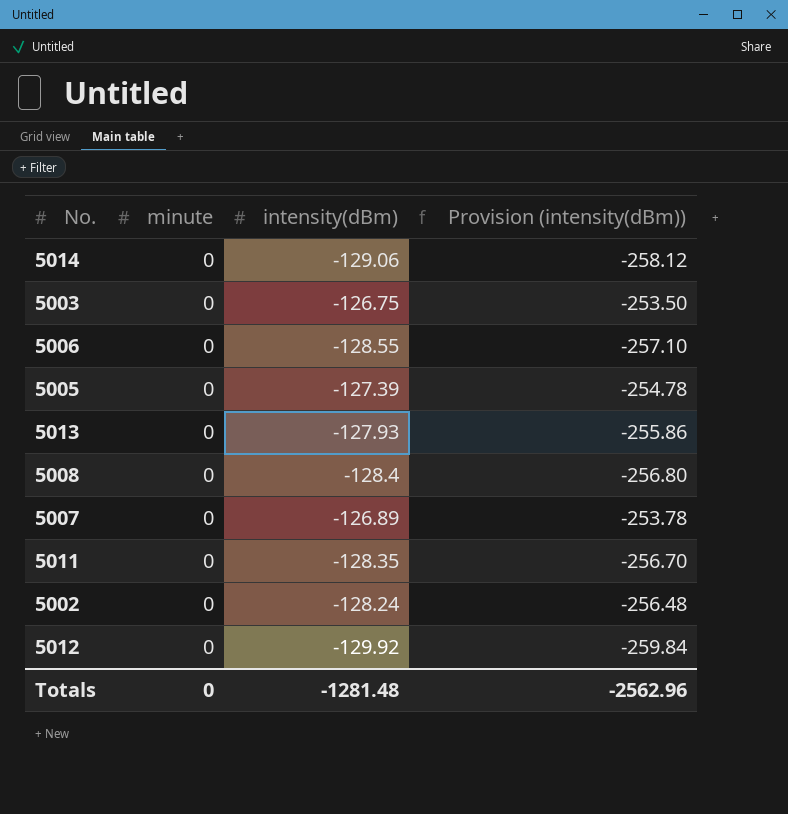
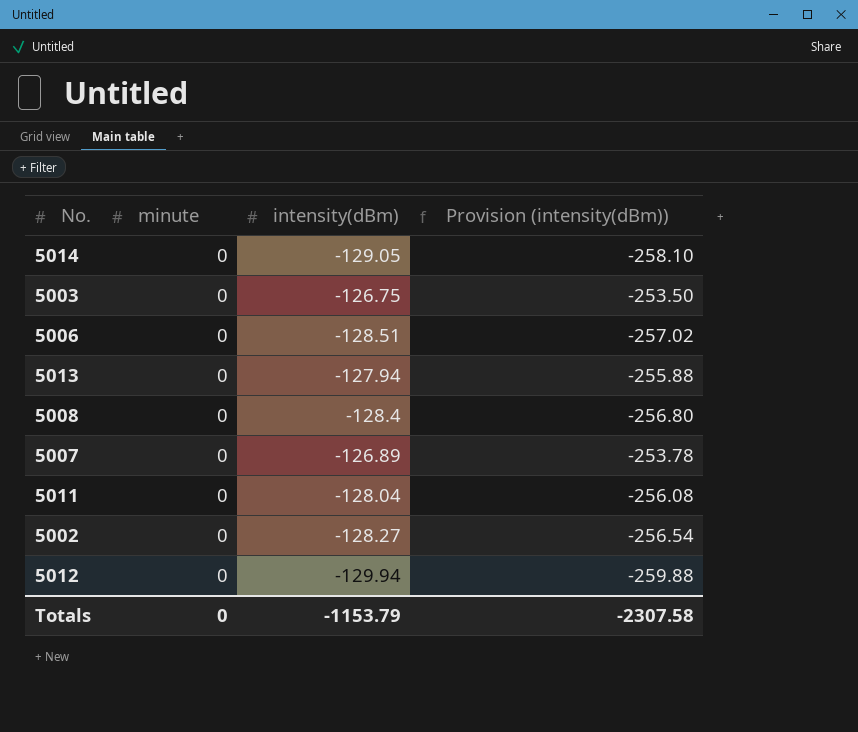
row 5005: 0 | -127.39 | -254.78 -> none
5014 | intensity(dBm): -129.06 -> -129.05
5014 | Provision (intensity(dBm)): -258.12 -> -258.10
5006 | intensity(dBm): -128.55 -> -128.51
5006 | Provision (intensity(dBm)): -257.10 -> -257.02
5013 | intensity(dBm): -127.93 -> -127.94
5013 | Provision (intensity(dBm)): -255.86 -> -255.88
5011 | intensity(dBm): -128.35 -> -128.04
5011 | Provision (intensity(dBm)): -256.70 -> -256.08
5002 | intensity(dBm): -128.24 -> -128.27
5002 | Provision (intensity(dBm)): -256.48 -> -256.54
5012 | intensity(dBm): -129.92 -> -129.94
5012 | Provision (intensity(dBm)): -259.84 -> -259.88
Totals | intensity(dBm): -1281.48 -> -1153.79
Totals | Provision (intensity(dBm)): -2562.96 -> -2307.58

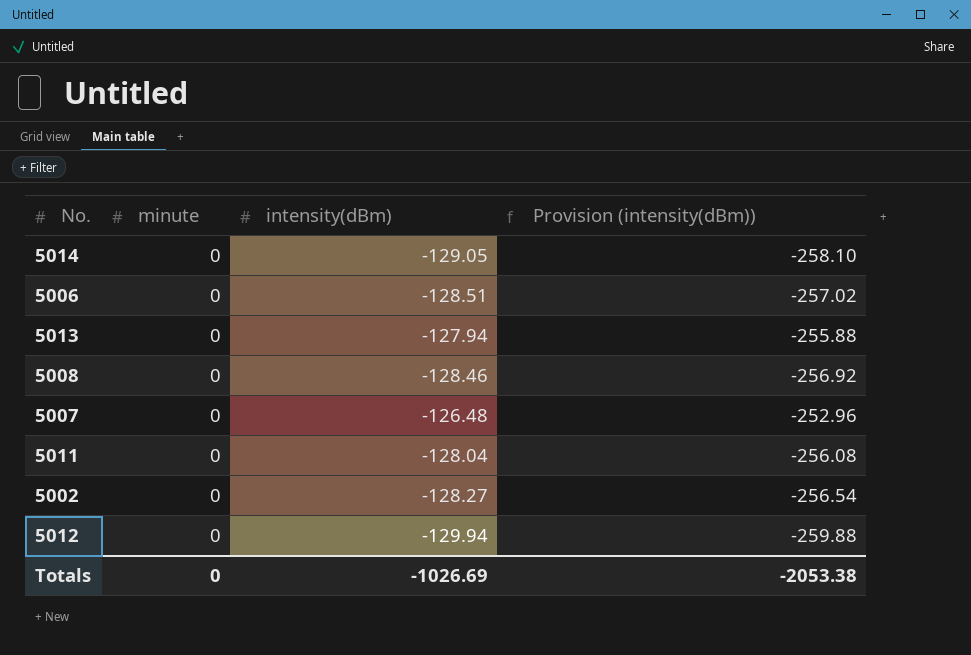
row 5003: 0 | -126.75 | -253.50 -> none
5008 | intensity(dBm): -128.4 -> -128.46
5008 | Provision (intensity(dBm)): -256.80 -> -256.92
5007 | intensity(dBm): -126.89 -> -126.48
5007 | Provision (intensity(dBm)): -253.78 -> -252.96
Totals | intensity(dBm): -1153.79 -> -1026.69
Totals | Provision (intensity(dBm)): -2307.58 -> -2053.38

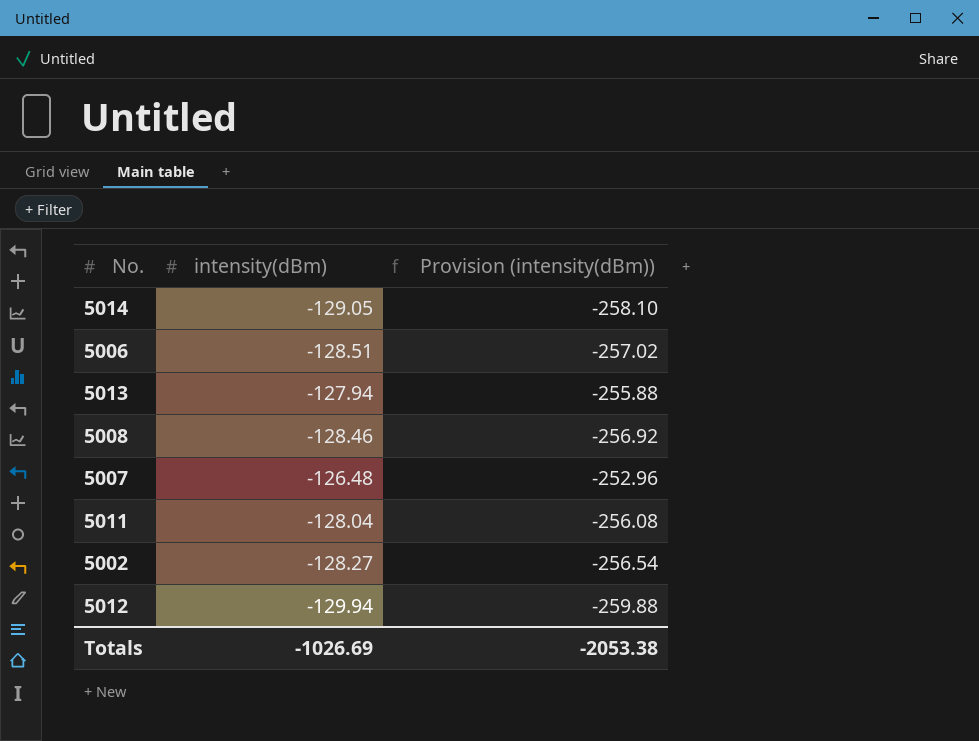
column minute | position: 2 -> none

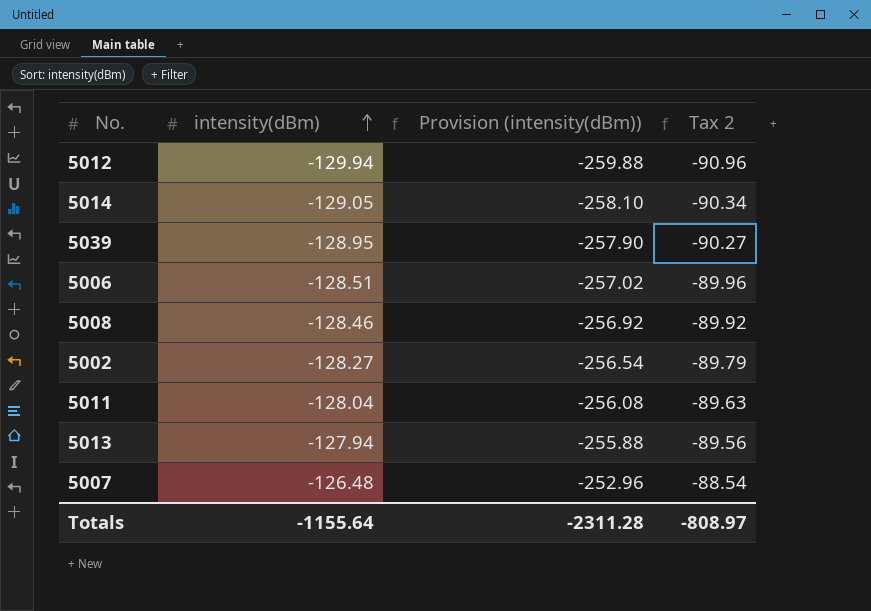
row order: none -> intensity(dBm) ascending
column Tax 2 | formula: none -> [intensity(dBm)] * 0.7
row 5039: none -> -128.95 | -257.90 | -90.27
Totals | intensity(dBm): -1026.69 -> -1155.64
Totals | Provision (intensity(dBm)): -2053.38 -> -2311.28

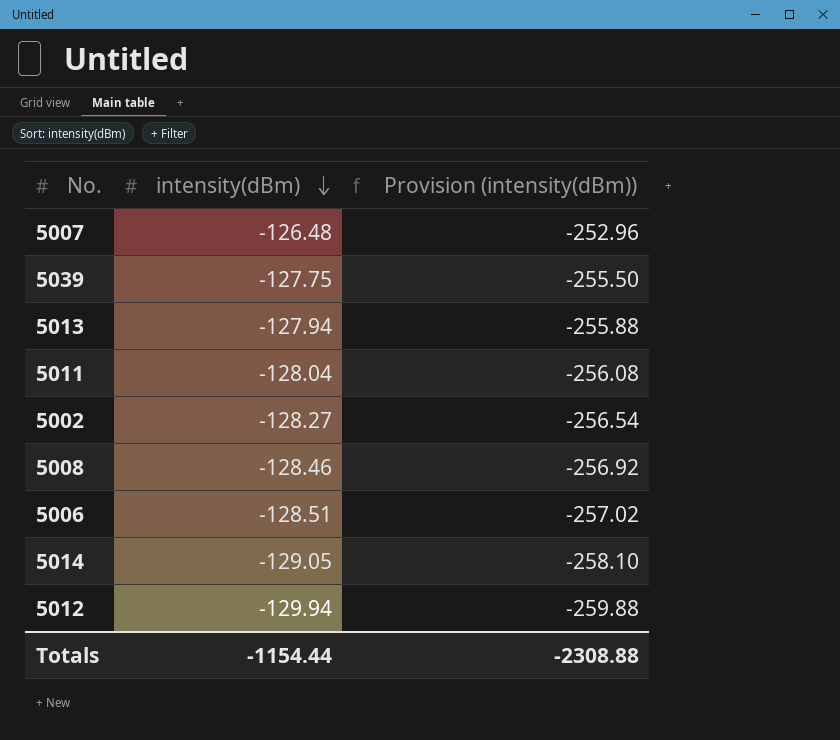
row order: intensity(dBm) ascending -> intensity(dBm) descending
column Tax 2 | formula: [intensity(dBm)] * 0.7 -> none
5039 | intensity(dBm): -128.95 -> -127.75
5039 | Provision (intensity(dBm)): -257.90 -> -255.50
Totals | intensity(dBm): -1155.64 -> -1154.44
Totals | Provision (intensity(dBm)): -2311.28 -> -2308.88

